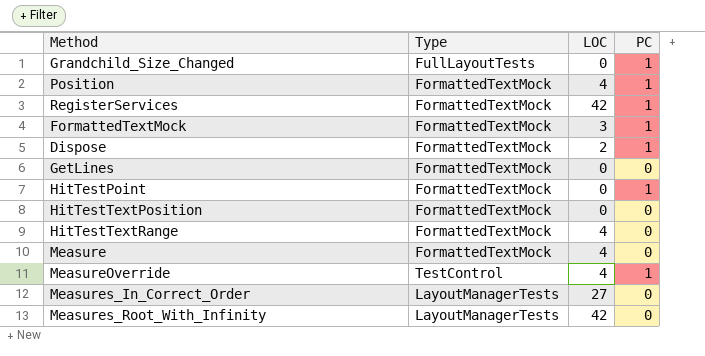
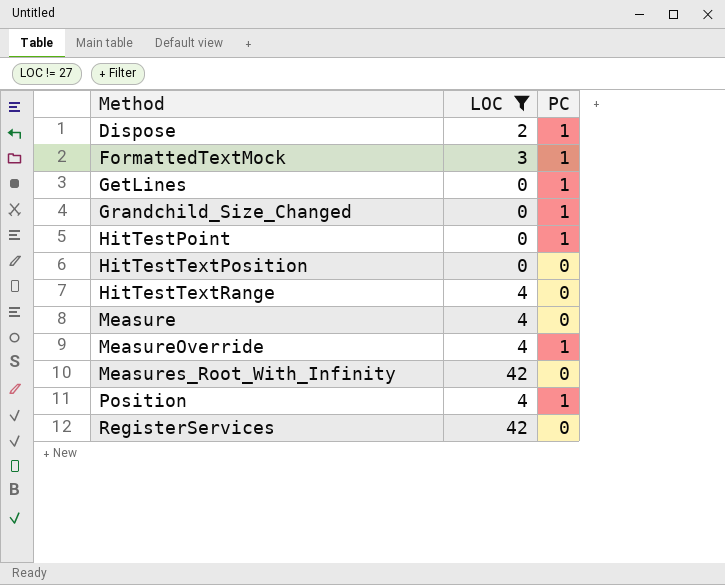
filter: none -> LOC != 27
row order: none -> Method ascending
column Type | position: 2 -> none
GetLines | PC: 0 -> 1
RegisterServices | PC: 1 -> 0

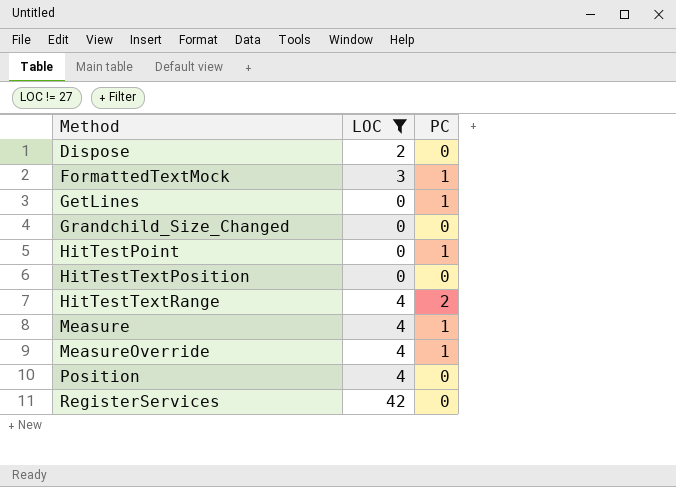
row Measures_Root_With_Infinity: 42 | 0 -> none
Dispose | PC: 1 -> 0
Grandchild_Size_Changed | PC: 1 -> 0
HitTestTextRange | PC: 0 -> 2
Measure | PC: 0 -> 1
Position | PC: 1 -> 0

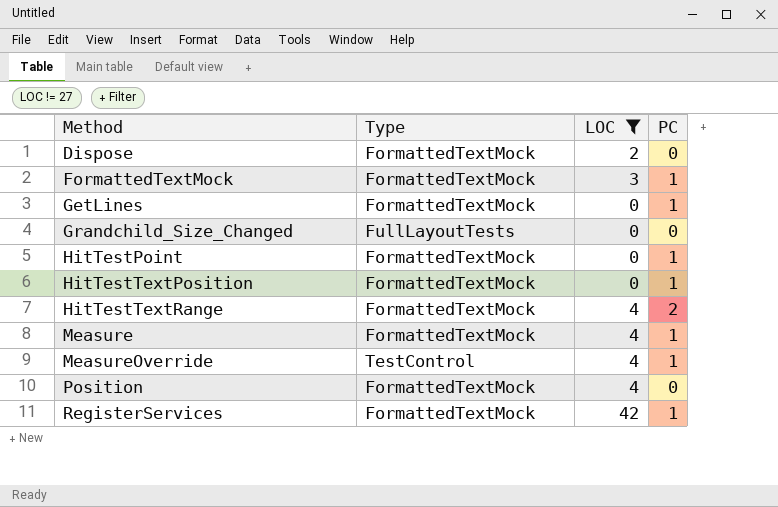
column Type | position: none -> 2
HitTestTextPosition | PC: 0 -> 1
RegisterServices | PC: 0 -> 1

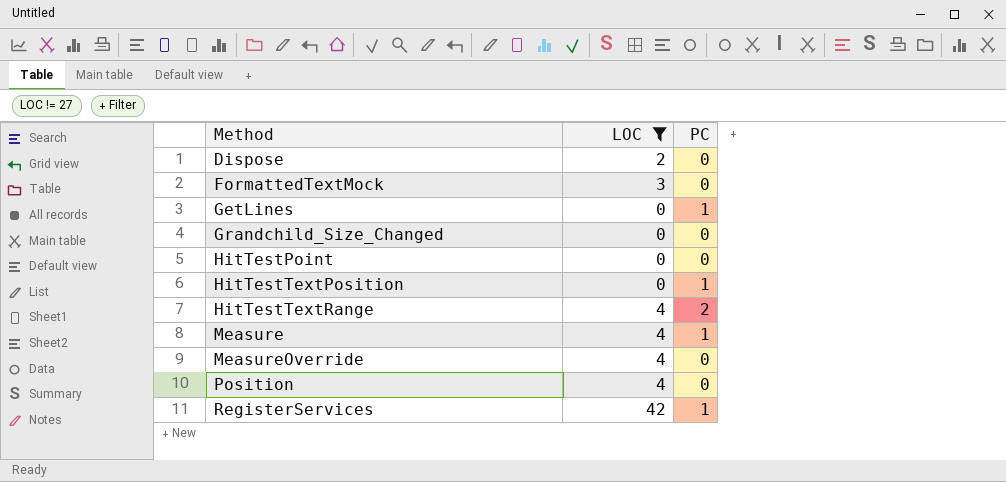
column Type | position: 2 -> none
FormattedTextMock | PC: 1 -> 0
HitTestPoint | PC: 1 -> 0
MeasureOverride | PC: 1 -> 0

